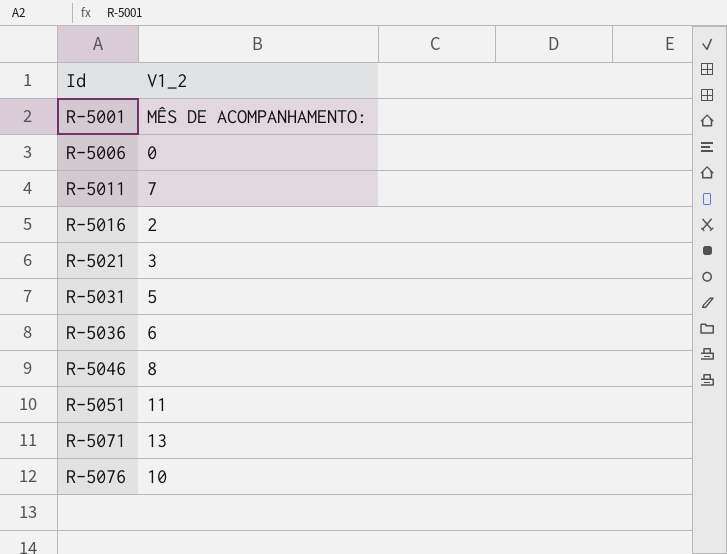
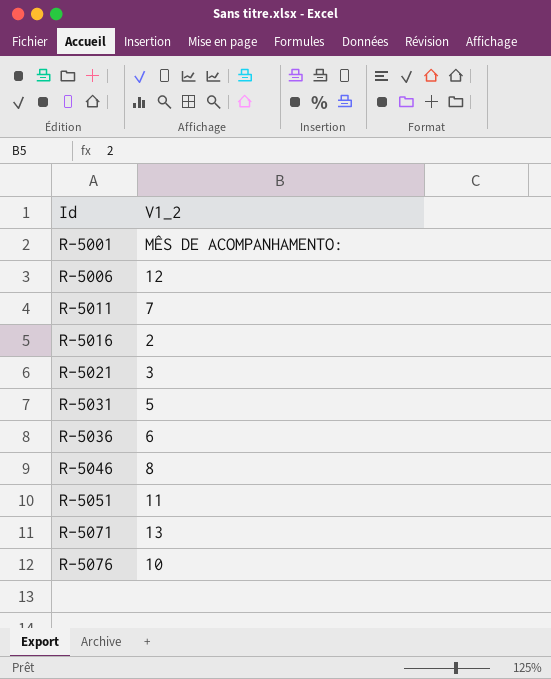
R-5006 | V1_2: 0 -> 12

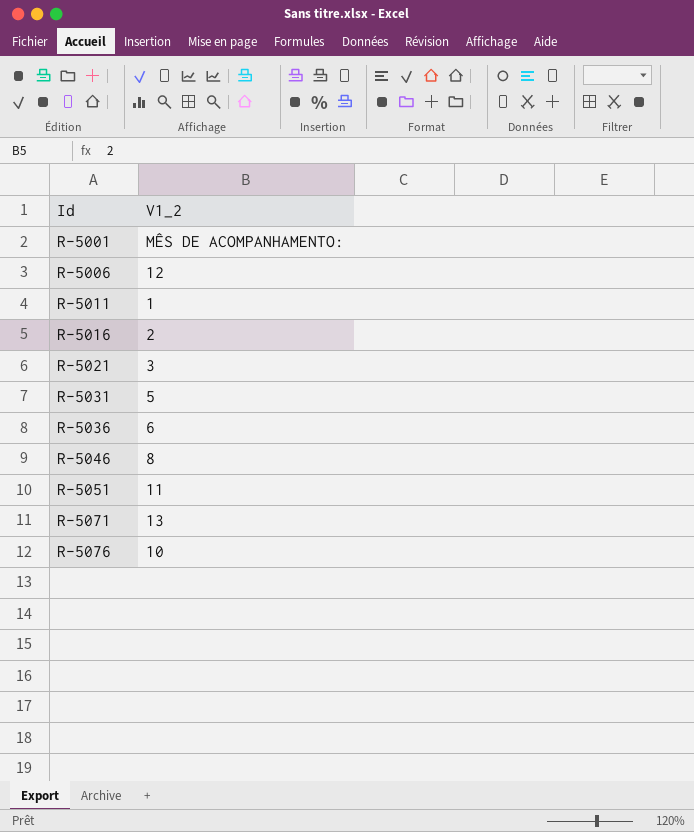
R-5011 | V1_2: 7 -> 1

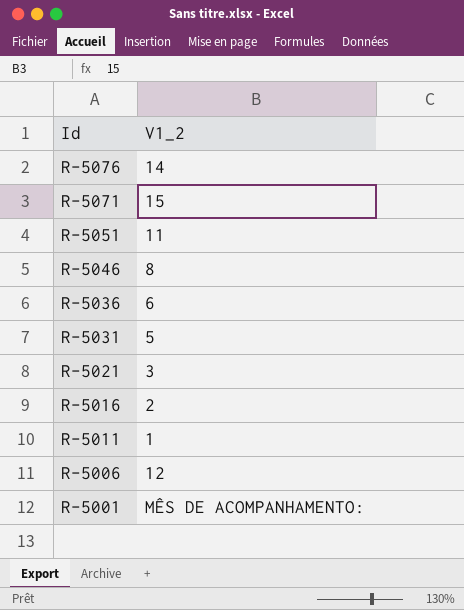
row order: Id ascending -> Id descending
R-5076 | V1_2: 10 -> 14
R-5071 | V1_2: 13 -> 15

